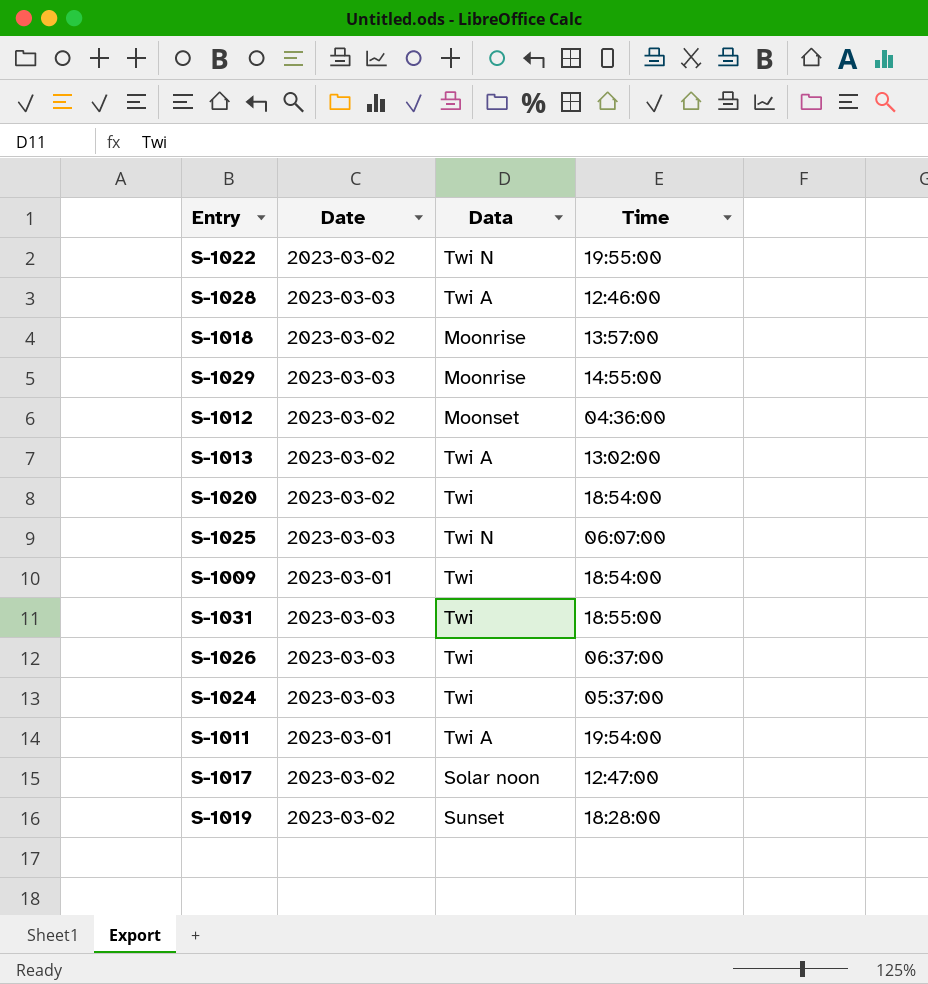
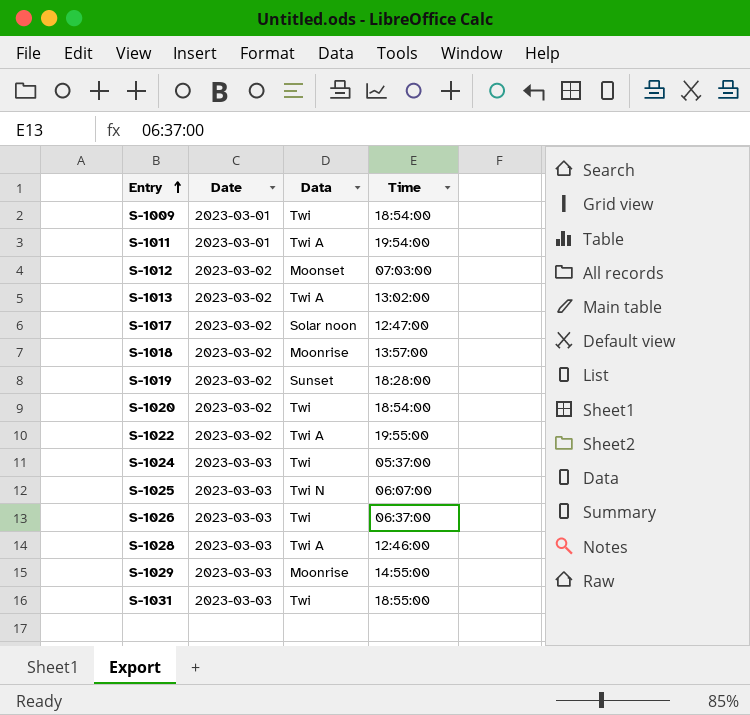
row order: none -> Entry ascending
S-1012 | Time: 04:36:00 -> 07:03:00
S-1022 | Data: Twi N -> Twi A

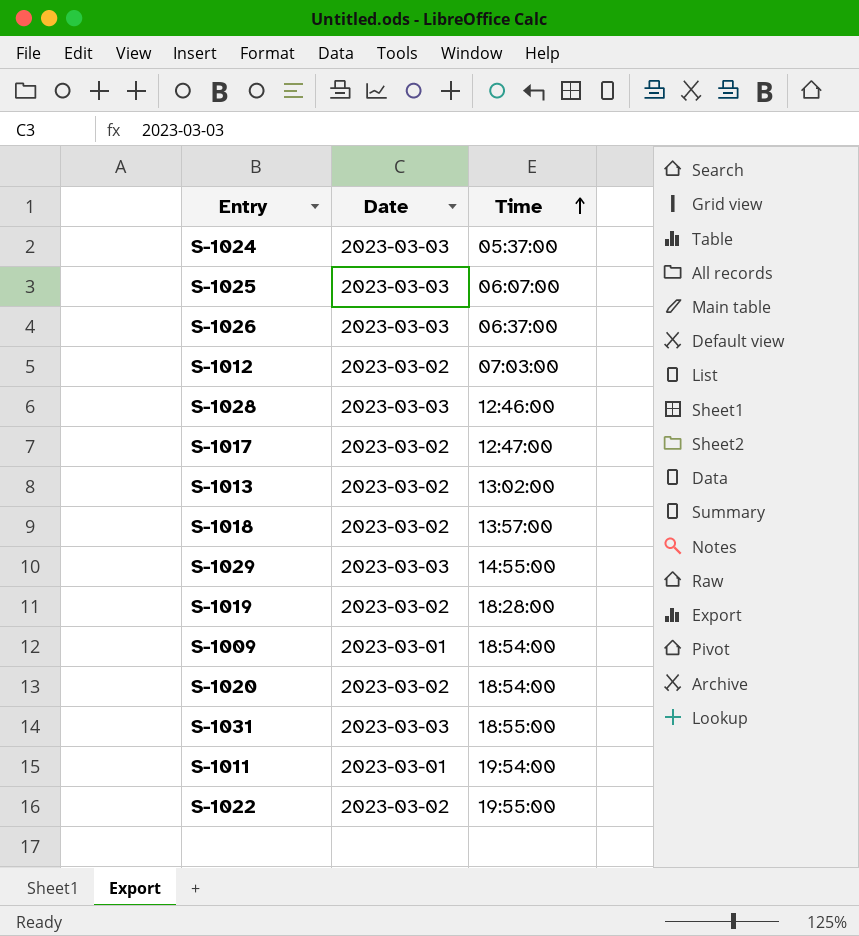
row order: Entry ascending -> Time ascending
column Data | position: 3 -> none

